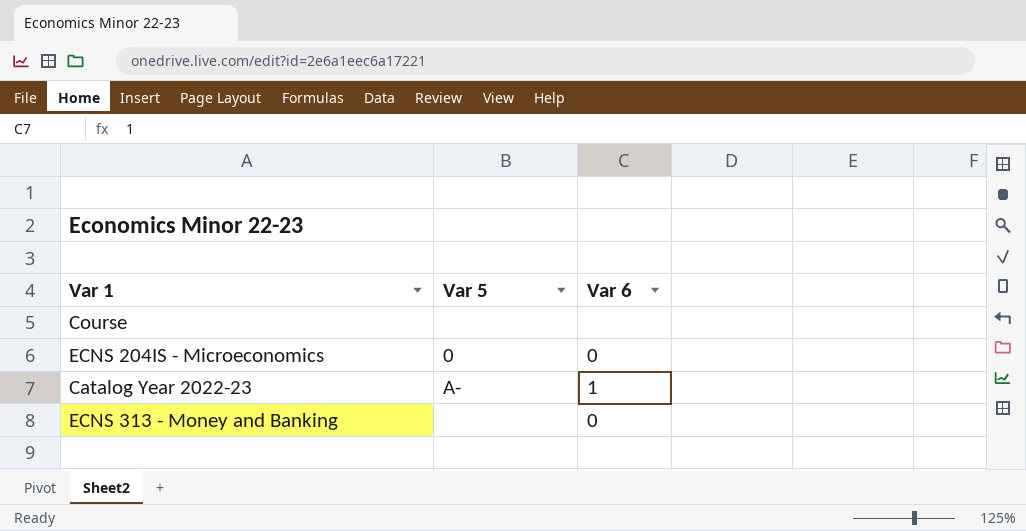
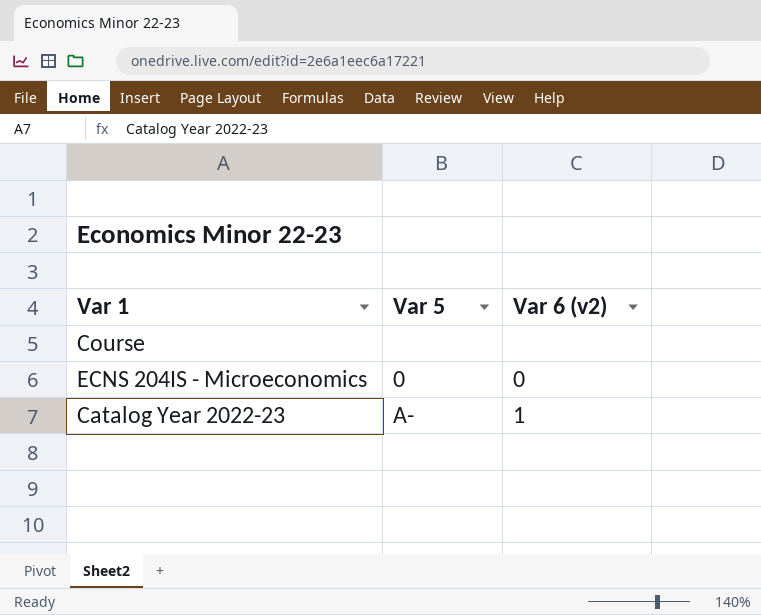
column name: Var 6 -> Var 6 (v2)
row ECNS 313 - Money and Banking: none | 0 -> none

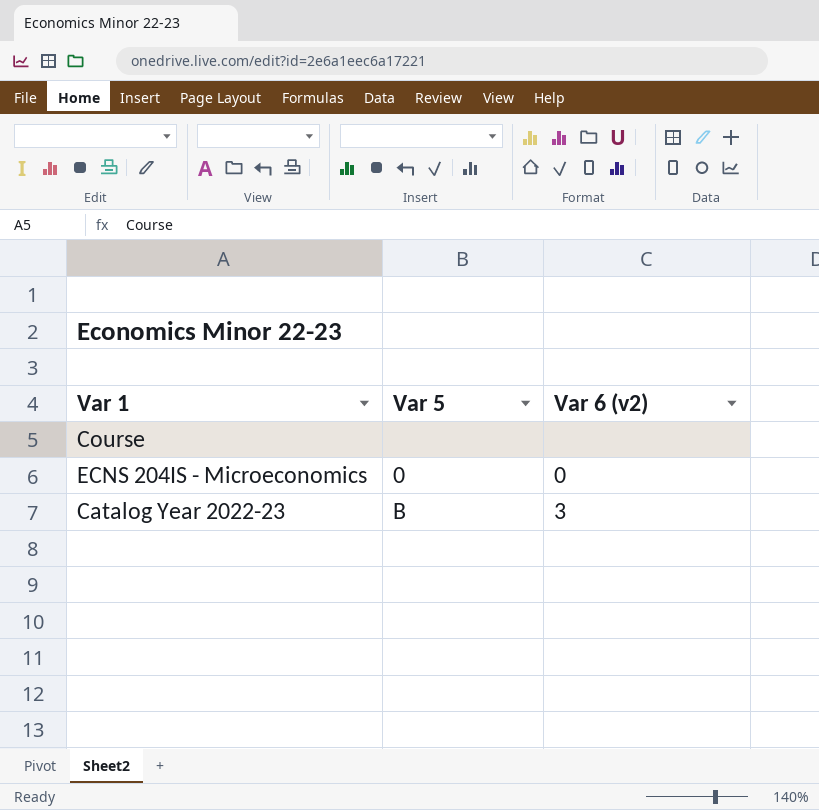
Catalog Year 2022-23 | Var 5: A- -> B
Catalog Year 2022-23 | Var 6 (v2): 1 -> 3

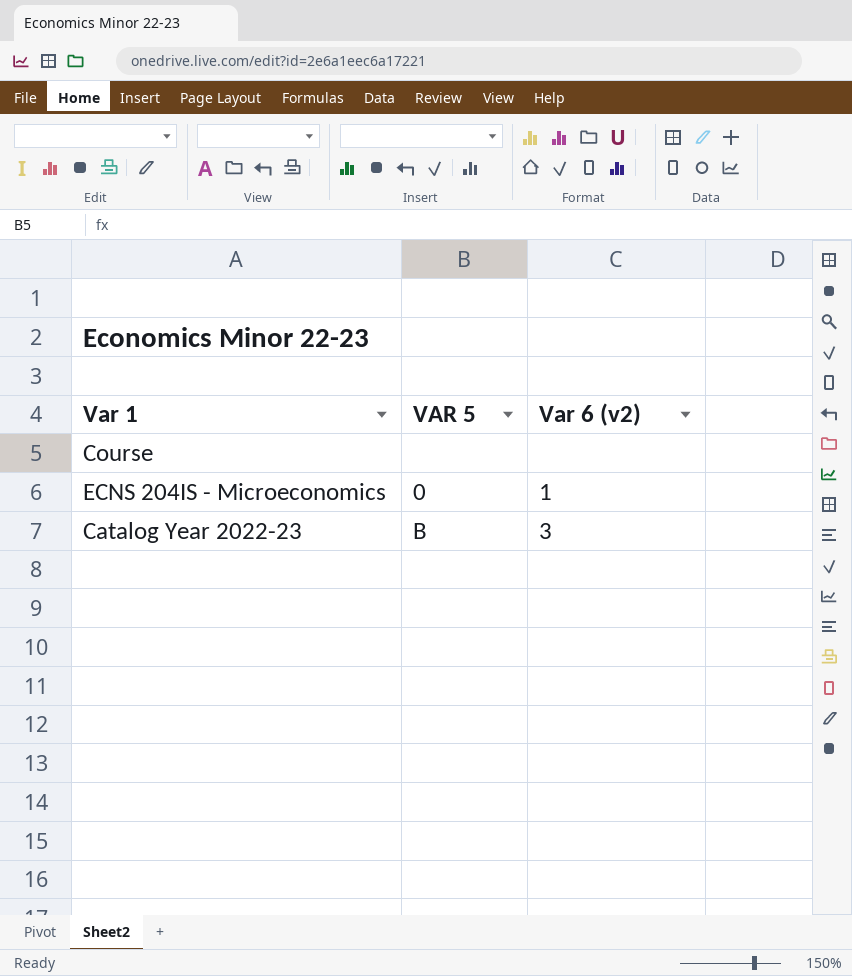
column name: Var 5 -> VAR 5
ECNS 204IS - Microeconomics | Var 6 (v2): 0 -> 1

